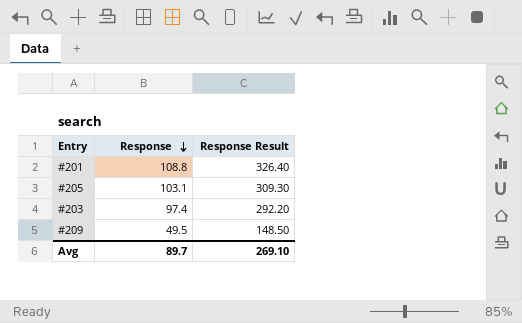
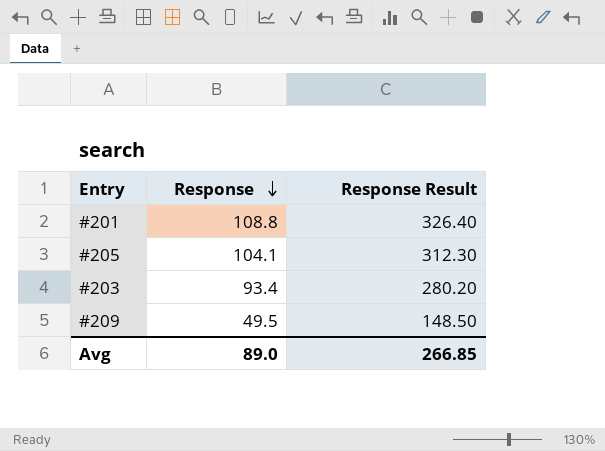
#205 | Response: 103.1 -> 104.1
#205 | Response Result: 309.30 -> 312.30
#203 | Response: 97.4 -> 93.4
#203 | Response Result: 292.20 -> 280.20
Avg | Response: 89.7 -> 89.0
Avg | Response Result: 269.10 -> 266.85

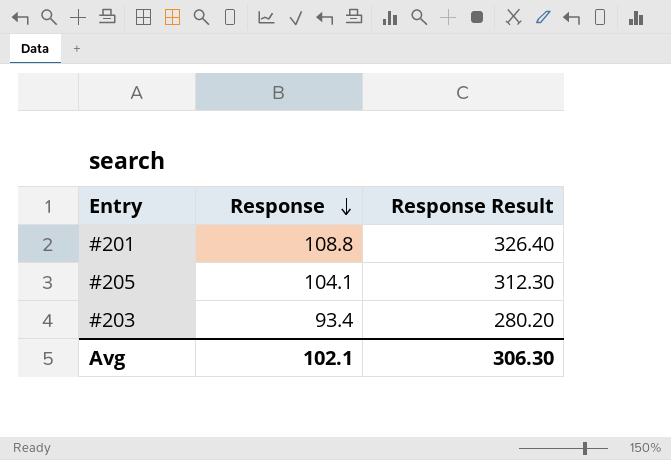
row #209: 49.5 | 148.50 -> none
Avg | Response: 89.0 -> 102.1
Avg | Response Result: 266.85 -> 306.30

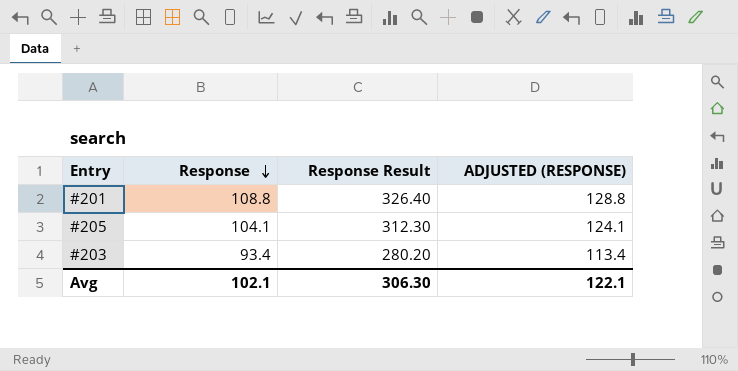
column ADJUSTED (RESPONSE) | formula: none -> [Response] + 20

